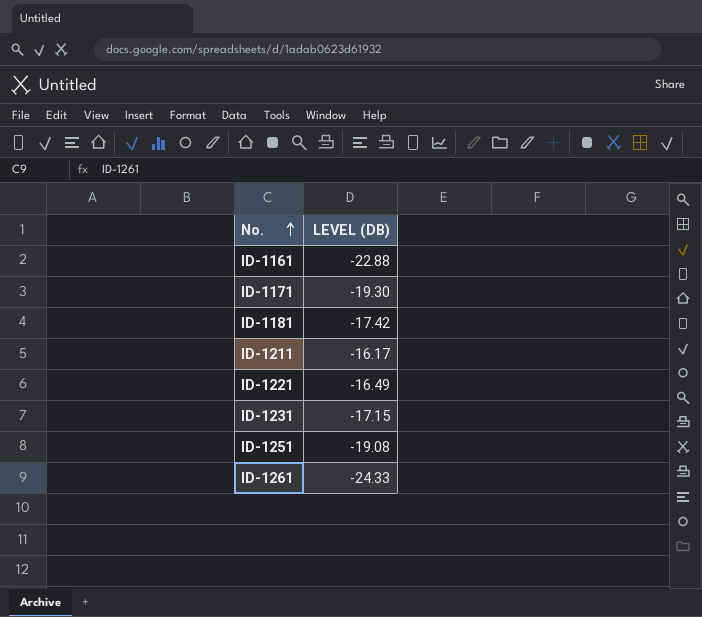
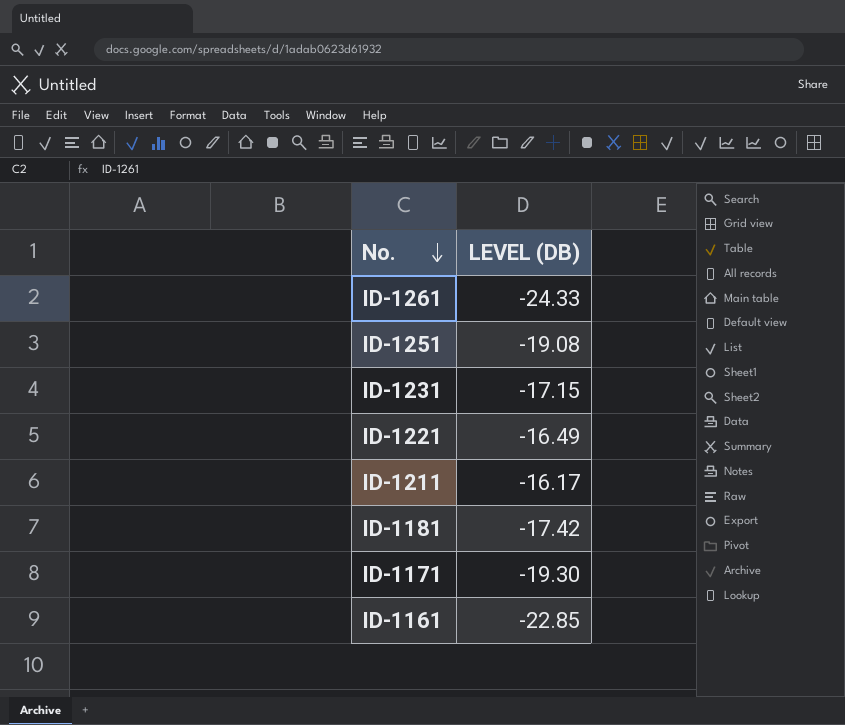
row order: No. ascending -> No. descending
ID-1161 | LEVEL (DB): -22.88 -> -22.85

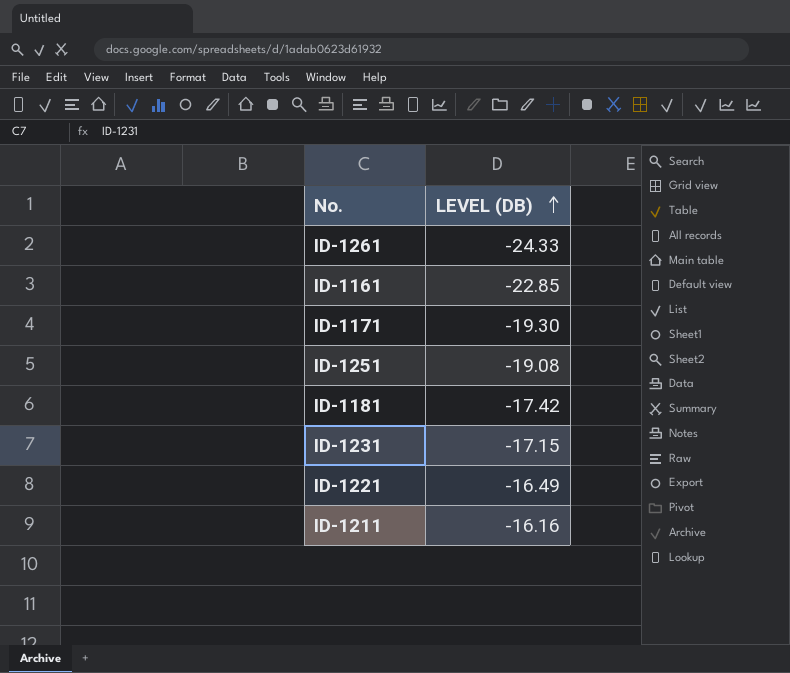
row order: No. descending -> LEVEL (DB) ascending
ID-1211 | LEVEL (DB): -16.17 -> -16.16

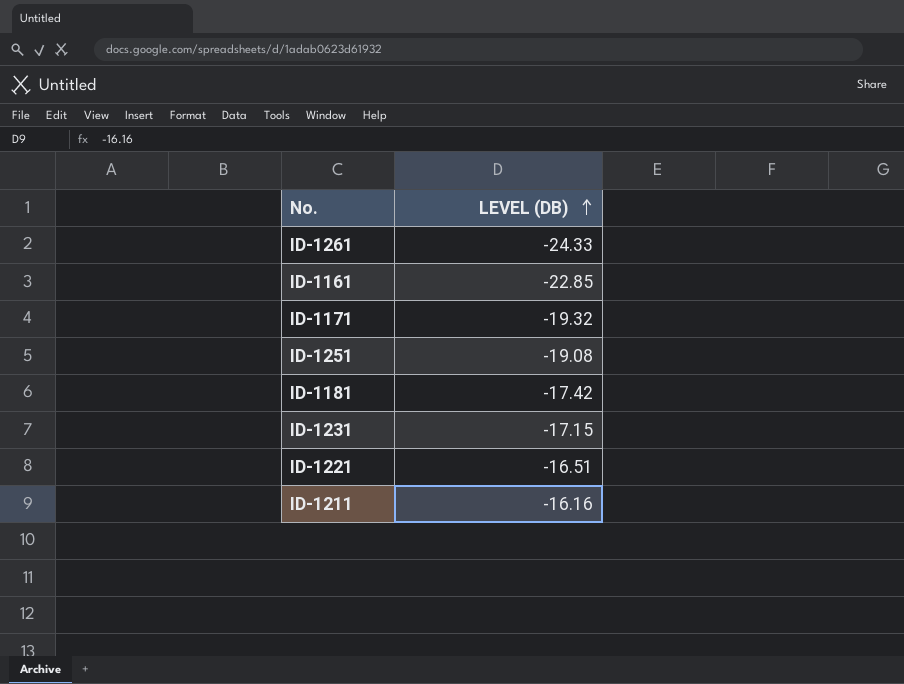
ID-1171 | LEVEL (DB): -19.30 -> -19.32
ID-1221 | LEVEL (DB): -16.49 -> -16.51

